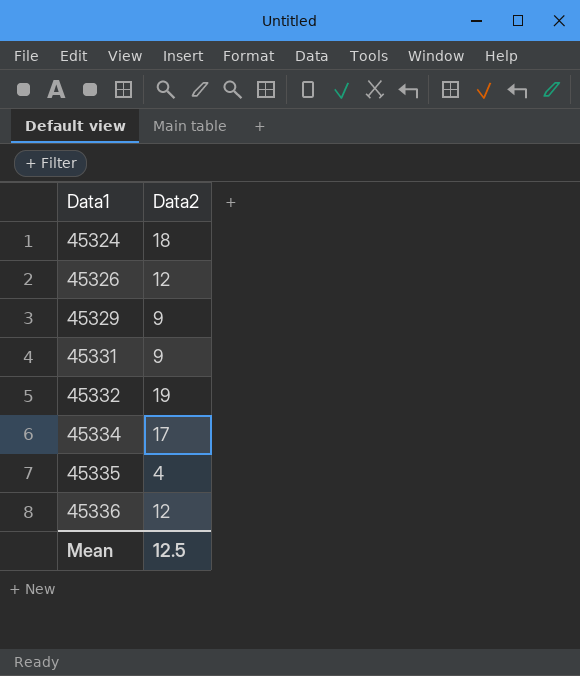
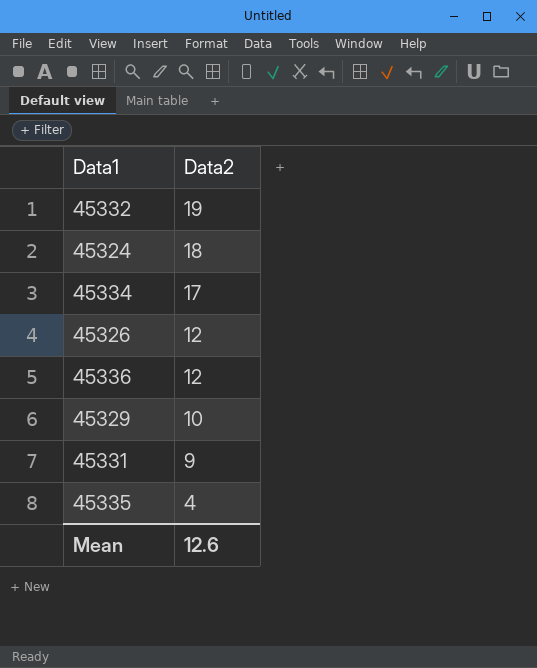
row order: Data1 ascending -> Data2 descending
45329 | Data2: 9 -> 10
Mean | Data2: 12.5 -> 12.6

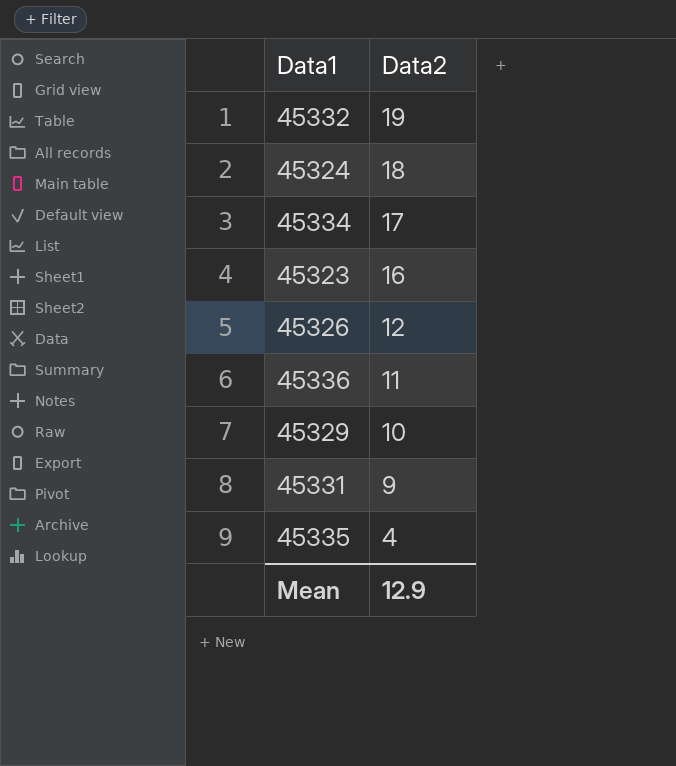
row 45323: none -> 16
45336 | Data2: 12 -> 11
Mean | Data2: 12.6 -> 12.9

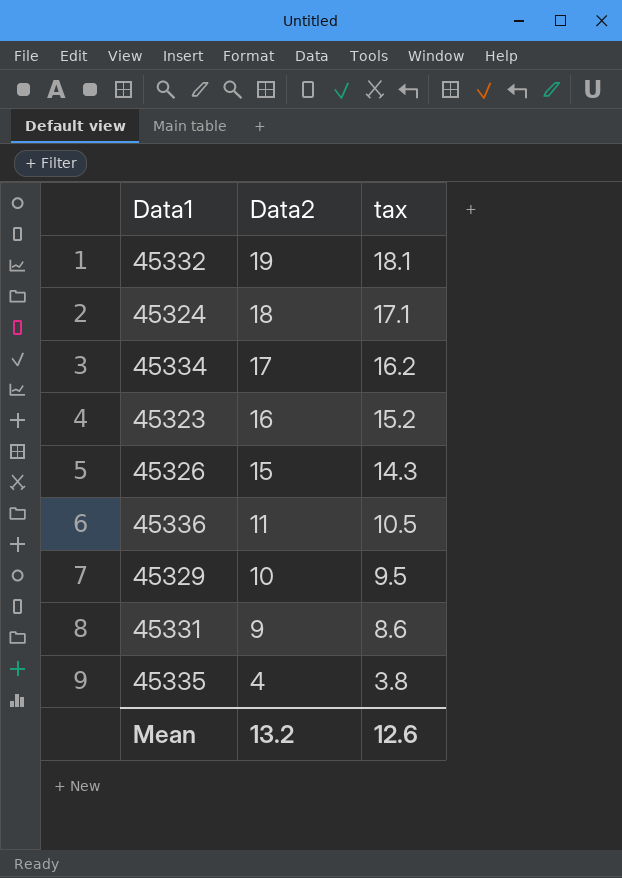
column tax | formula: none -> [Data2] * 0.95
45326 | Data2: 12 -> 15
Mean | Data2: 12.9 -> 13.2

